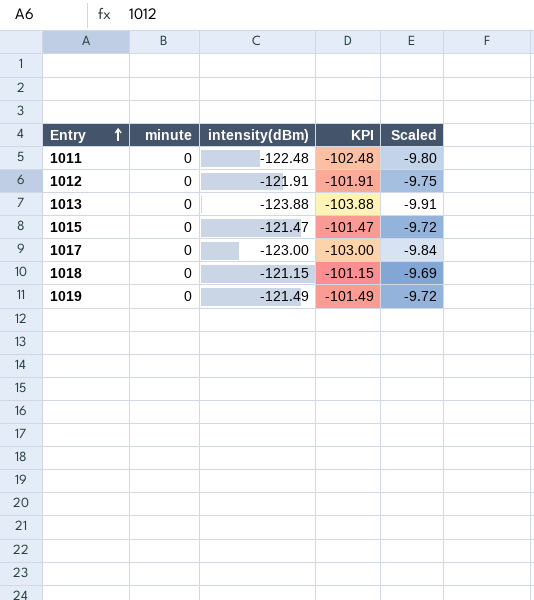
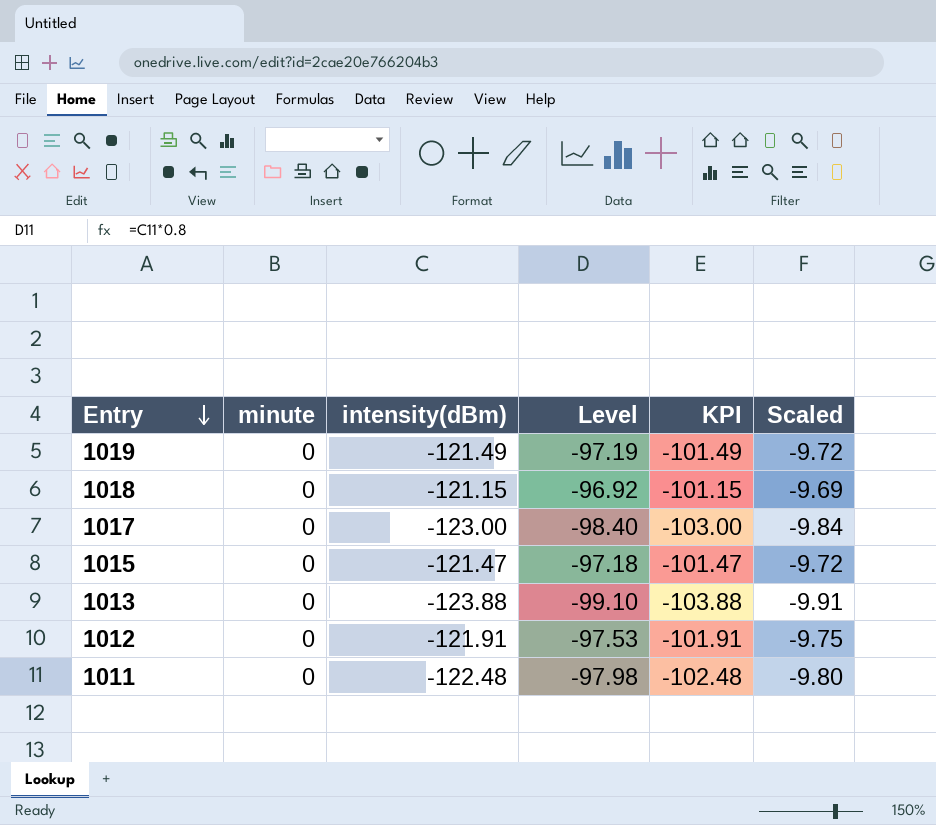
row order: Entry ascending -> Entry descending
column Level | formula: none -> [intensity(dBm)] * 0.8

